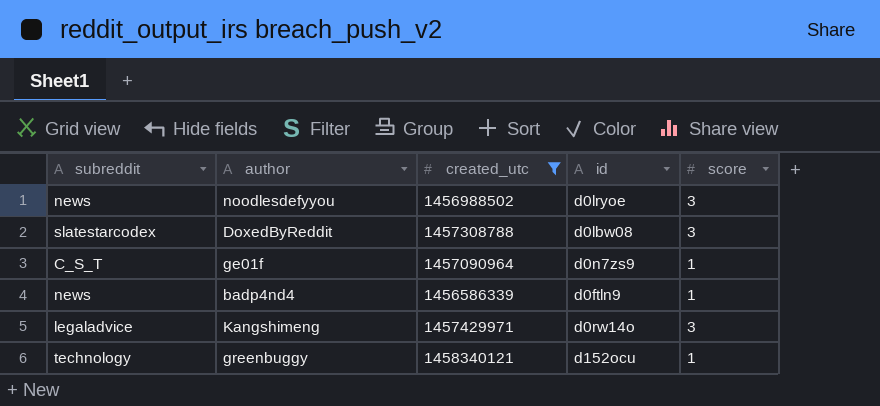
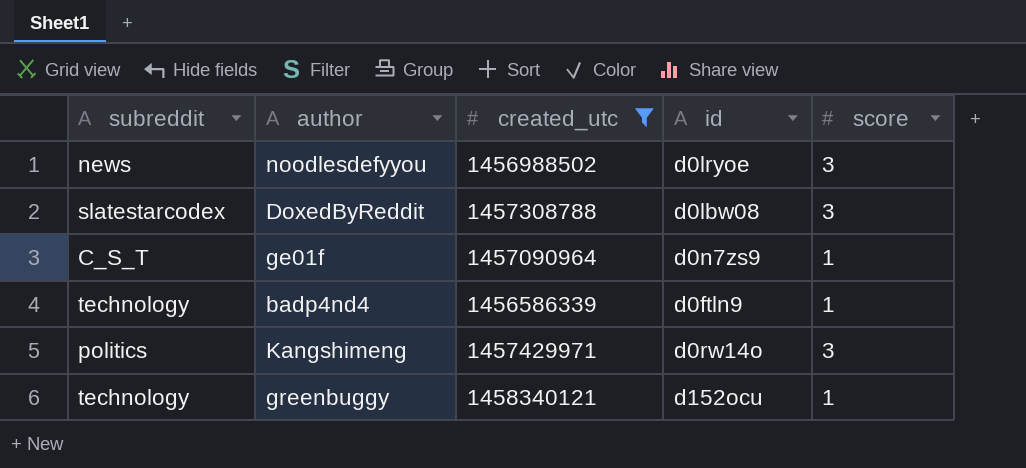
badp4nd4 | subreddit: news -> technology
Kangshimeng | subreddit: legaladvice -> politics

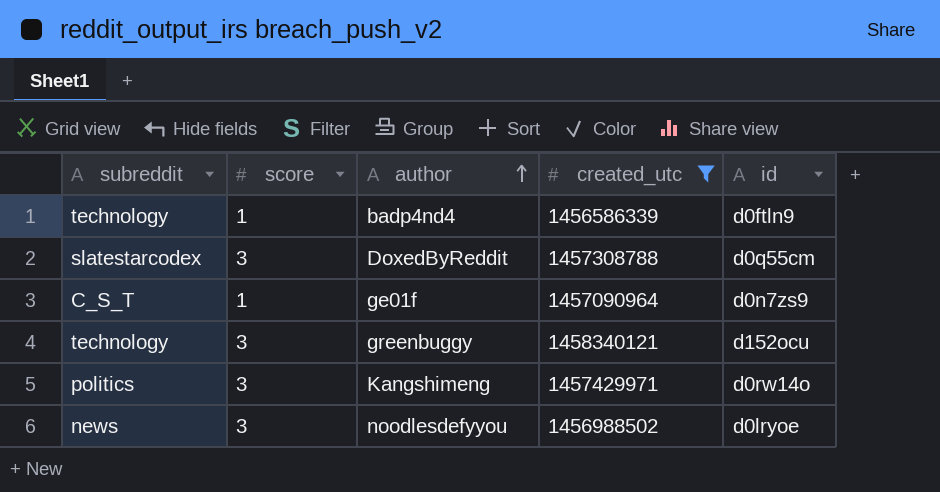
row order: none -> author ascending
column score | position: 5 -> 2
DoxedByReddit | id: d0lbw08 -> d0q55cm
greenbuggy | score: 1 -> 3

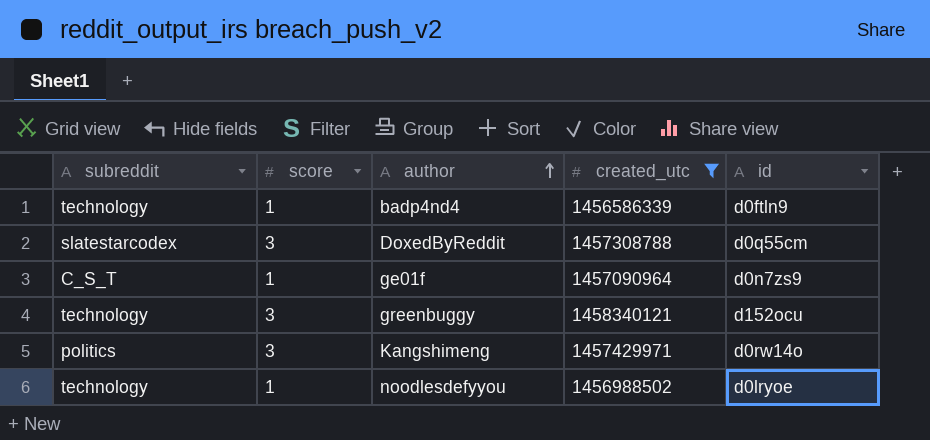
noodlesdefyyou | subreddit: news -> technology
noodlesdefyyou | score: 3 -> 1

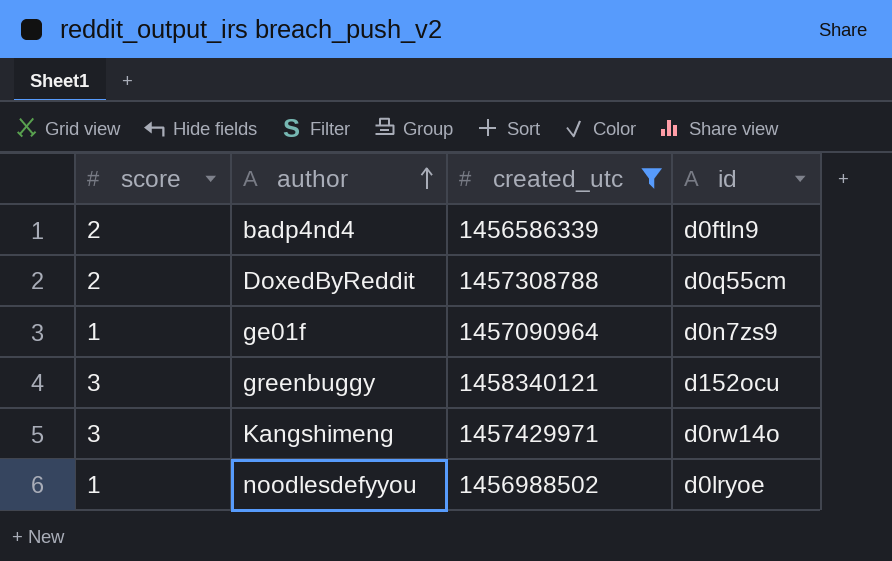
column subreddit | position: 1 -> none
badp4nd4 | score: 1 -> 2
DoxedByReddit | score: 3 -> 2

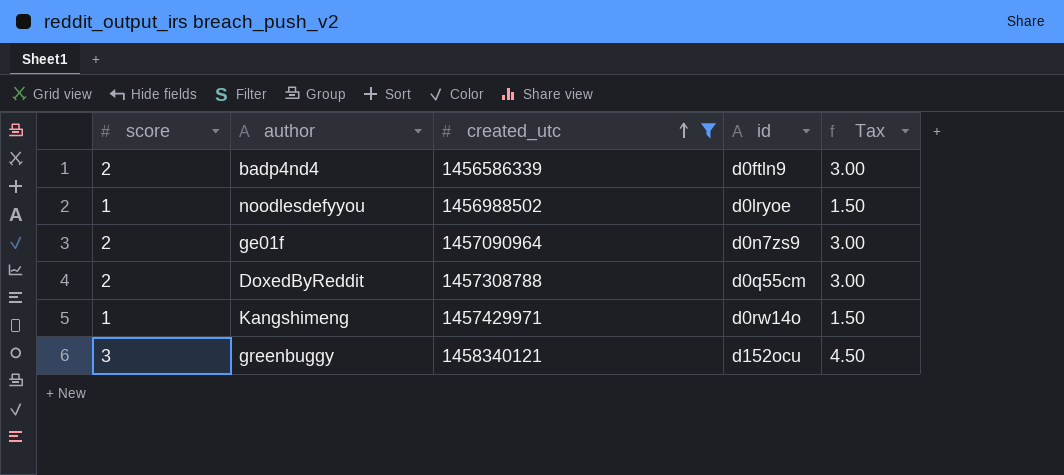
row order: author ascending -> created_utc ascending
column Tax | formula: none -> [score] * 1.5
ge01f | score: 1 -> 2
Kangshimeng | score: 3 -> 1

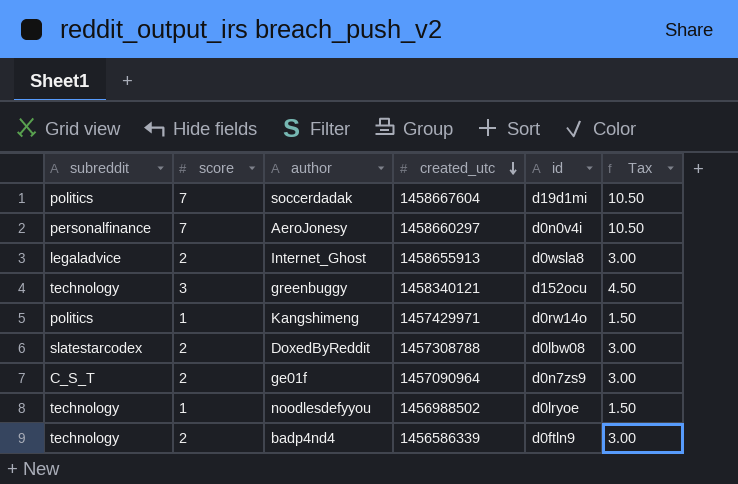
filter: created_utc <= 1458340121 -> none
row order: created_utc ascending -> created_utc descending
column subreddit | position: none -> 1
DoxedByReddit | id: d0q55cm -> d0lbw08

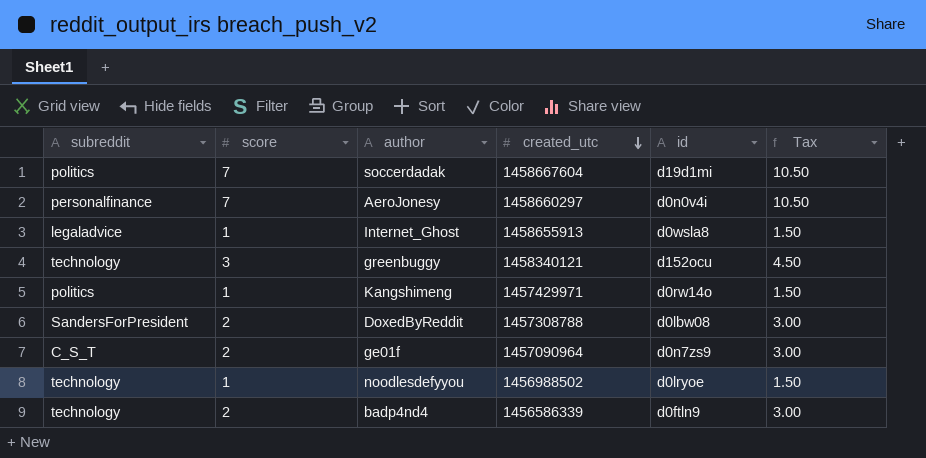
Internet_Ghost | score: 2 -> 1
Internet_Ghost | Tax: 3.00 -> 1.50
DoxedByReddit | subreddit: slatestarcodex -> SandersForPresident

